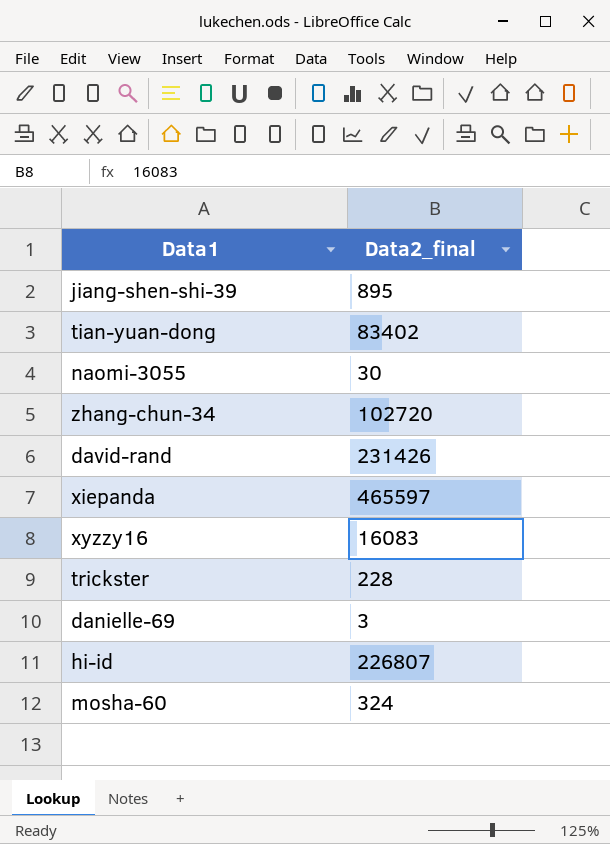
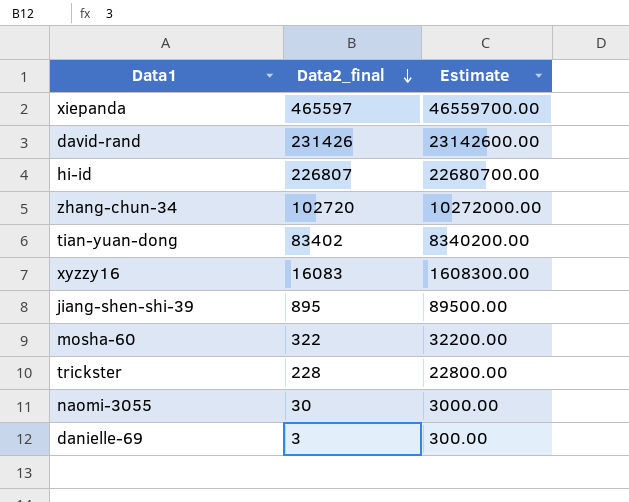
row order: none -> Data2_final descending
column Estimate | formula: none -> [Data2_final] * 100
mosha-60 | Data2_final: 324 -> 322

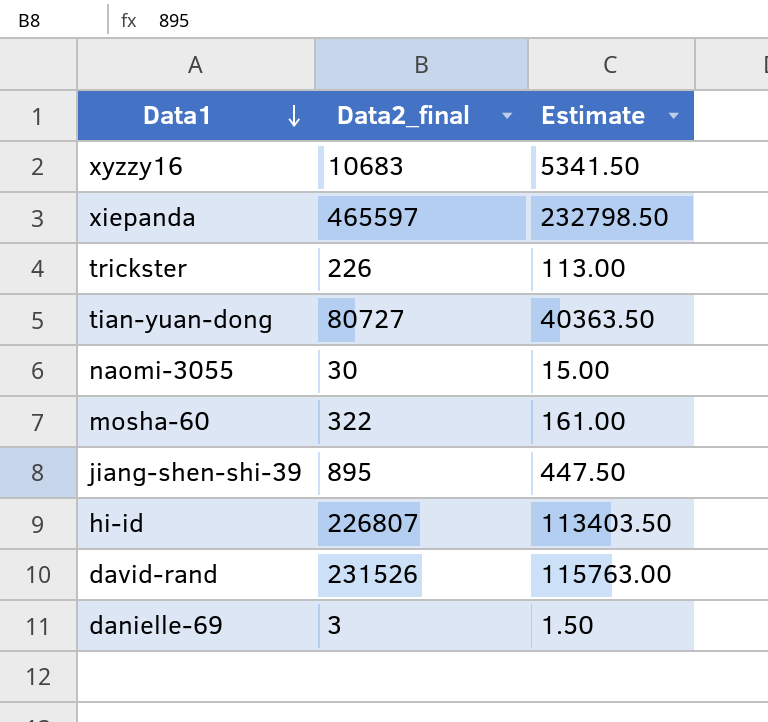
row order: Data2_final descending -> Data1 descending
column Estimate | formula: [Data2_final] * 100 -> [Data2_final] * 0.5
row zhang-chun-34: 102720 | 10272000.00 -> none
xyzzy16 | Data2_final: 16083 -> 10683
trickster | Data2_final: 228 -> 226
tian-yuan-dong | Data2_final: 83402 -> 80727
david-rand | Data2_final: 231426 -> 231526

